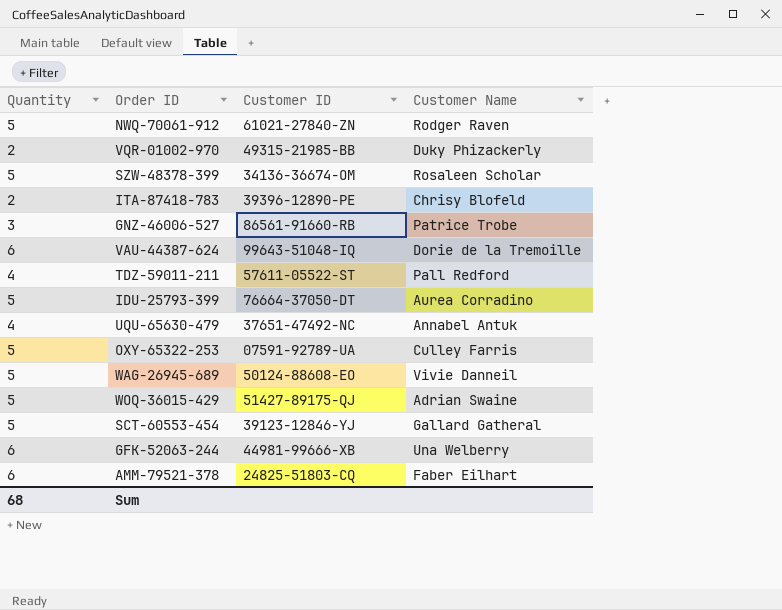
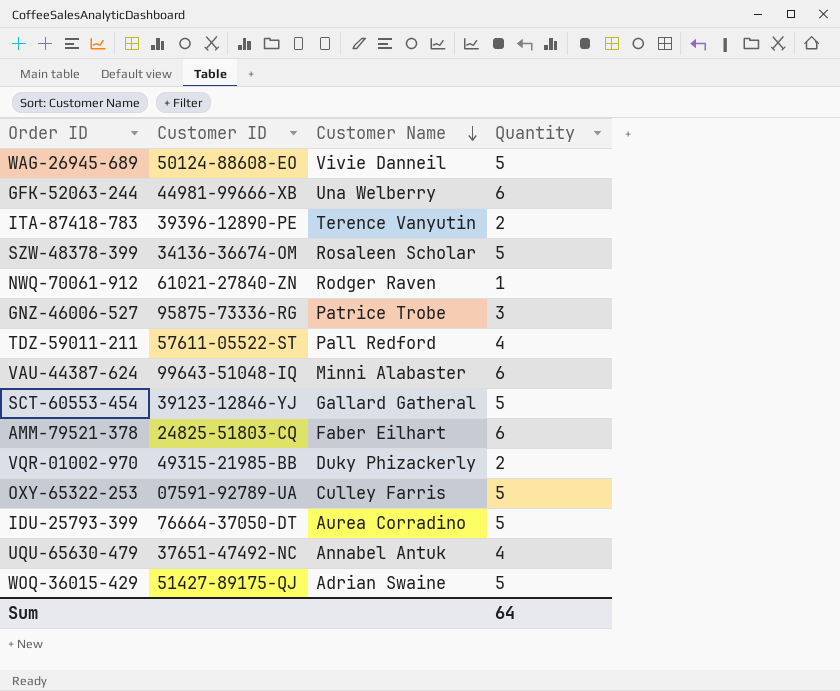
row order: none -> Customer Name descending
column Quantity | position: 1 -> 4
ITA-87418-783 | Customer Name: Chrisy Blofeld -> Terence Vanyutin
NWQ-70061-912 | Quantity: 5 -> 1
GNZ-46006-527 | Customer ID: 86561-91660-RB -> 95875-73336-RG
VAU-44387-624 | Customer Name: Dorie de la Tremoille -> Minni Alabaster
Sum | Quantity: 68 -> 64

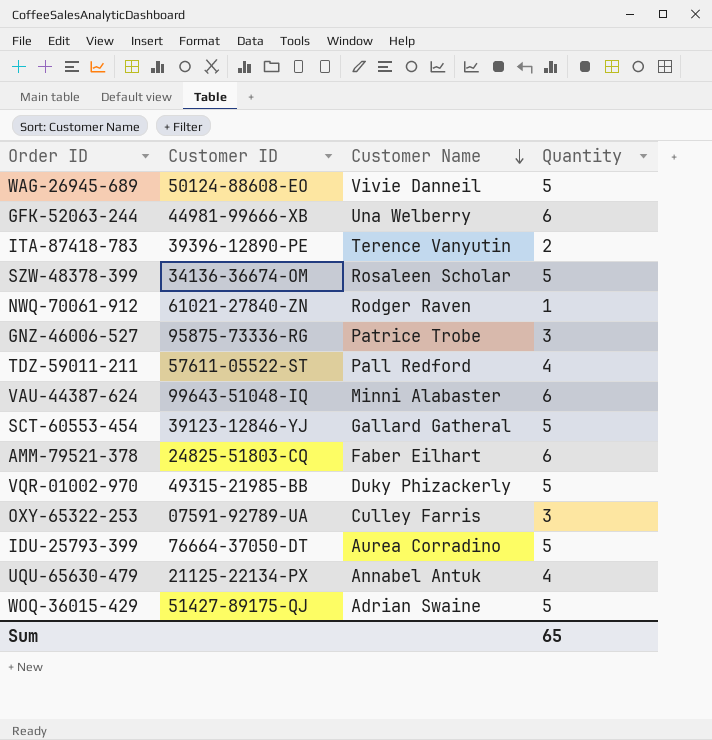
VQR-01002-970 | Quantity: 2 -> 5
OXY-65322-253 | Quantity: 5 -> 3
UQU-65630-479 | Customer ID: 37651-47492-NC -> 21125-22134-PX
Sum | Quantity: 64 -> 65

